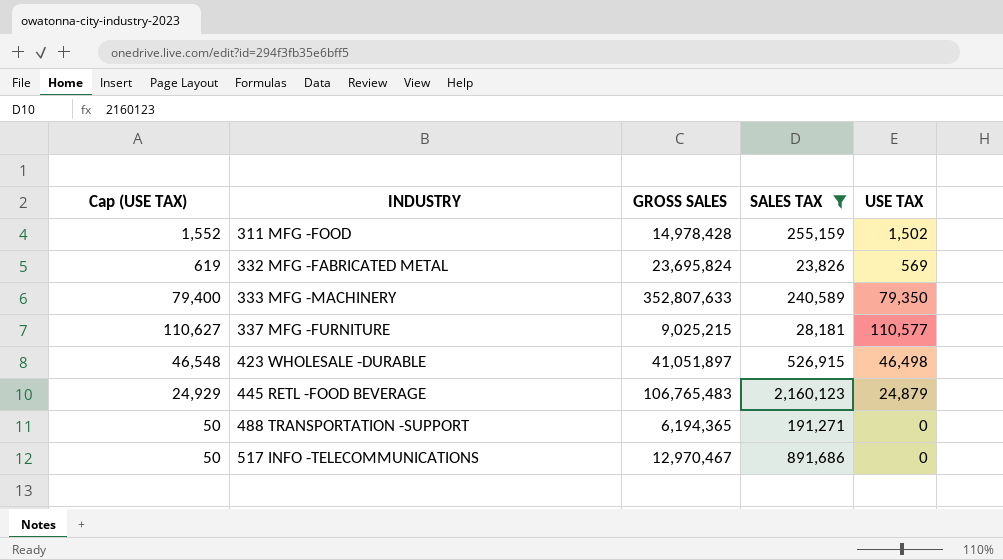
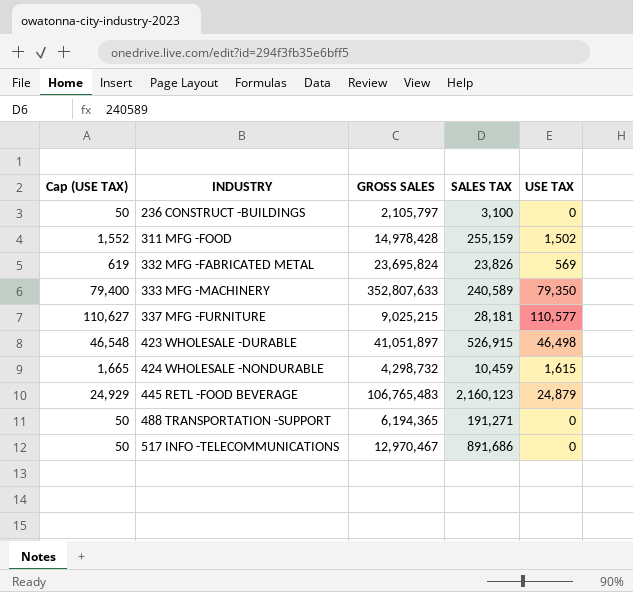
filter: SALES TAX >= 23,826 -> none

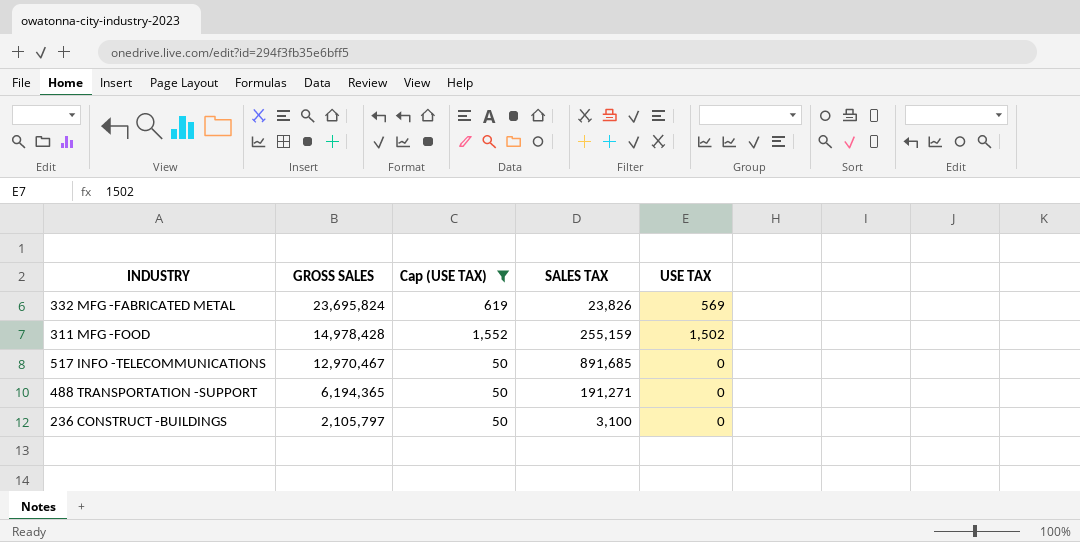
filter: none -> Cap (USE TAX) <= 1,552
row order: INDUSTRY ascending -> GROSS SALES descending
column Cap (USE TAX) | position: 1 -> 3
517 INFO -TELECOMMUNICATIONS | SALES TAX: 891,686 -> 891,685

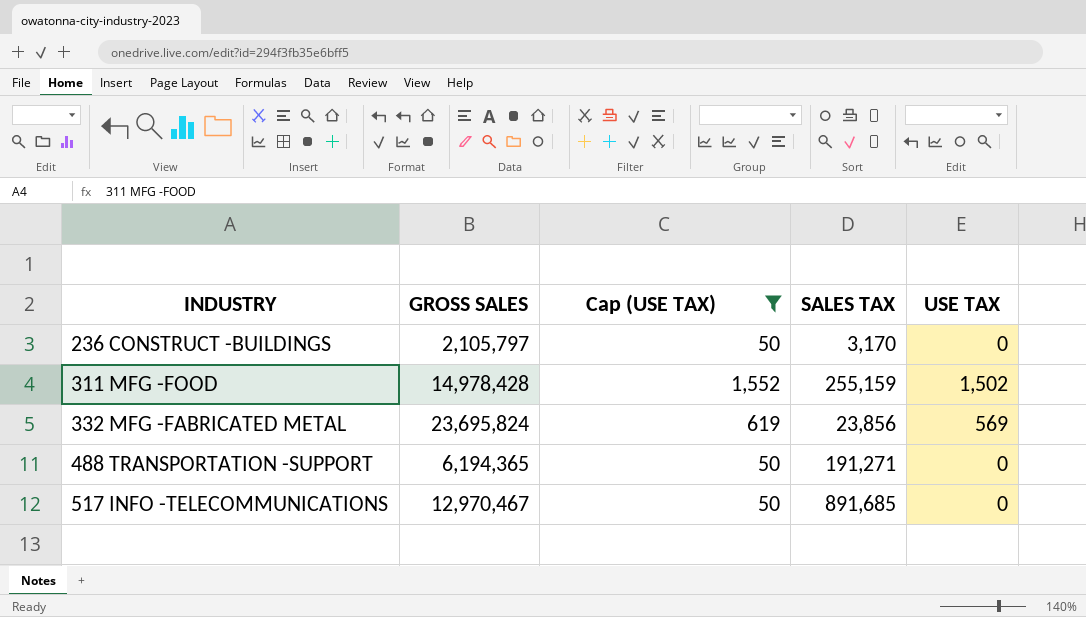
row order: GROSS SALES descending -> INDUSTRY ascending
236 CONSTRUCT -BUILDINGS | SALES TAX: 3,100 -> 3,170
332 MFG -FABRICATED METAL | SALES TAX: 23,826 -> 23,856

